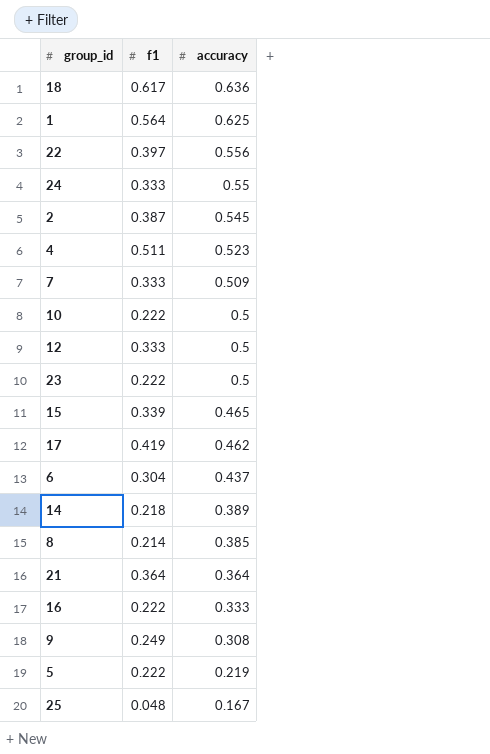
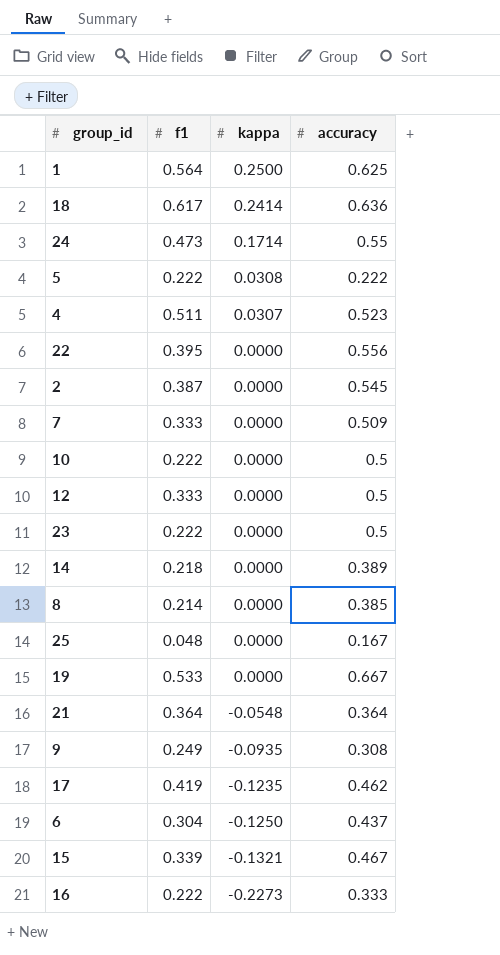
row order: accuracy descending -> kappa descending
column kappa | position: none -> 3
24 | f1: 0.333 -> 0.473
5 | accuracy: 0.219 -> 0.222
22 | f1: 0.397 -> 0.395
row 19: none -> 0.533 | 0.0000 | 0.667
15 | accuracy: 0.465 -> 0.467

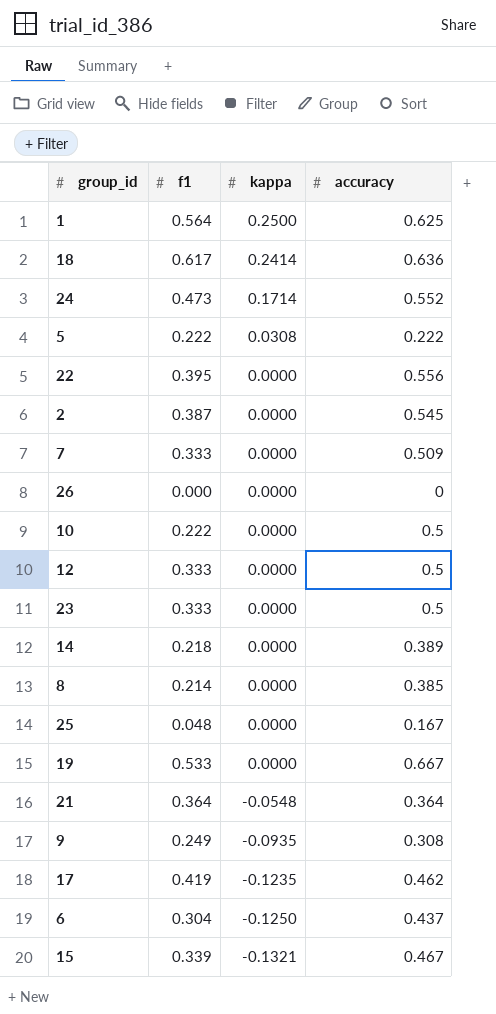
row 4: 0.511 | 0.0307 | 0.523 -> none
row 16: 0.222 | -0.2273 | 0.333 -> none
24 | accuracy: 0.55 -> 0.552
row 26: none -> 0.000 | 0.0000 | 0
23 | f1: 0.222 -> 0.333

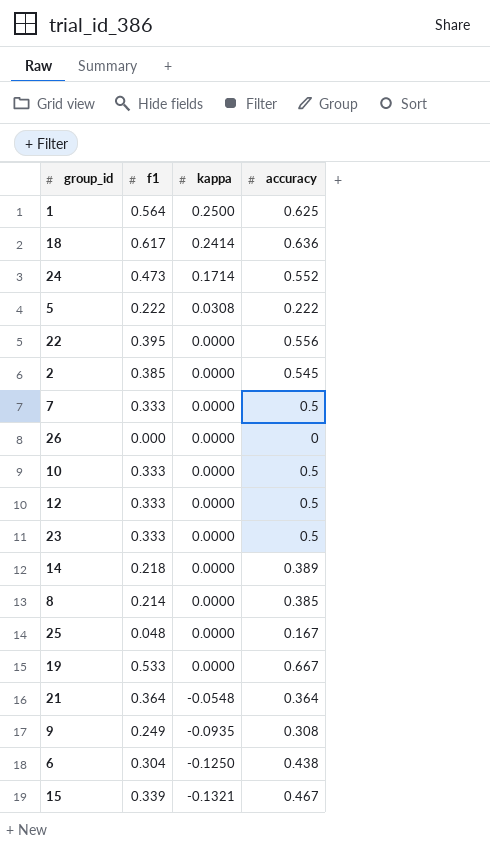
row 17: 0.419 | -0.1235 | 0.462 -> none
2 | f1: 0.387 -> 0.385
7 | accuracy: 0.509 -> 0.5
10 | f1: 0.222 -> 0.333
6 | accuracy: 0.437 -> 0.438

